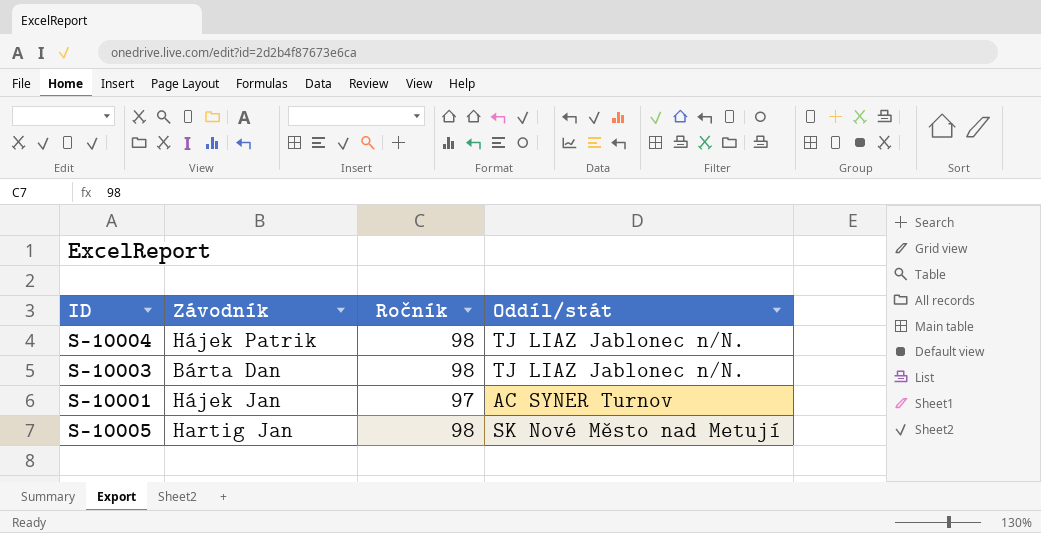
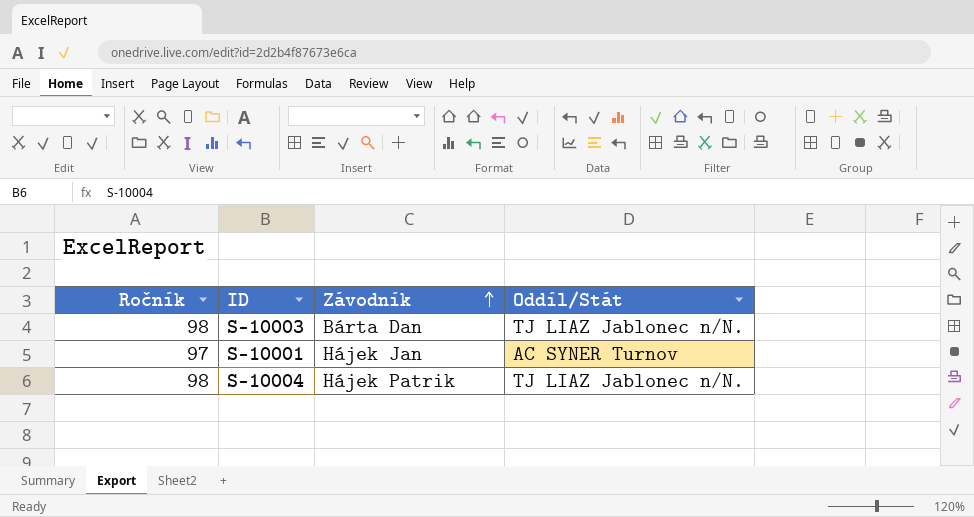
row order: none -> Závodník ascending
column Ročník | position: 3 -> 1
column name: Oddíl/stát -> Oddíl/Stát
row S-10005: Hartig Jan | 98 | SK Nové Město nad Metují -> none

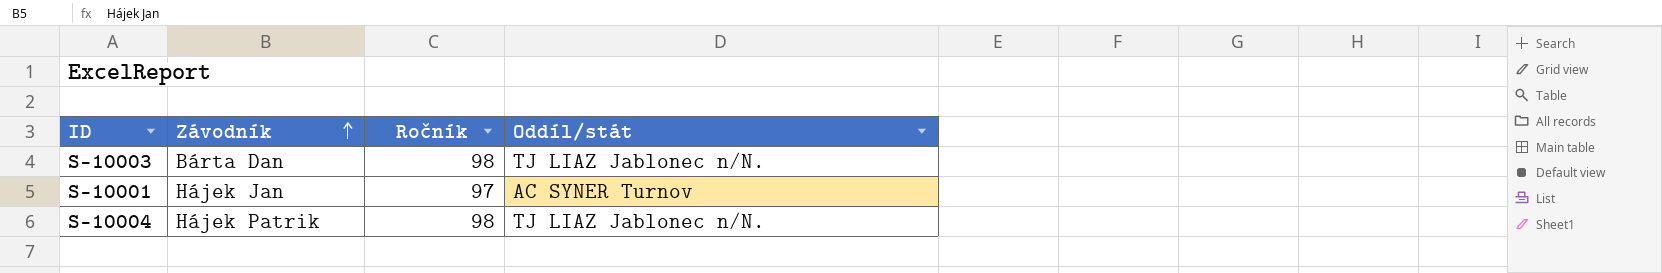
column Ročník | position: 1 -> 3
column name: Oddíl/Stát -> Oddíl/stát

